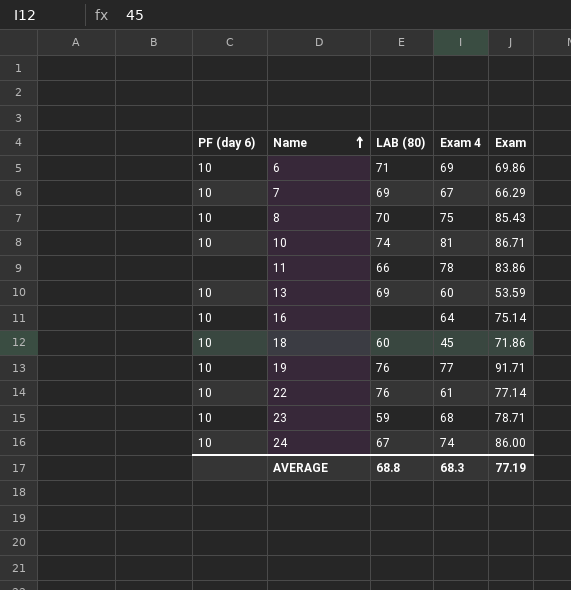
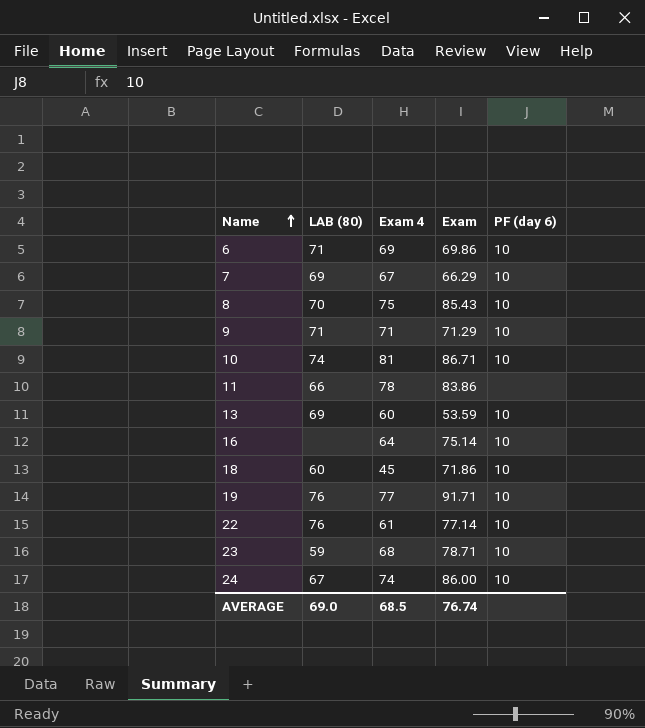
column PF (day 6) | position: 1 -> 5
row 9: none -> 71 | 71 | 71.29 | 10
AVERAGE | LAB (80): 68.8 -> 69.0
AVERAGE | Exam 4: 68.3 -> 68.5
AVERAGE | Exam: 77.19 -> 76.74

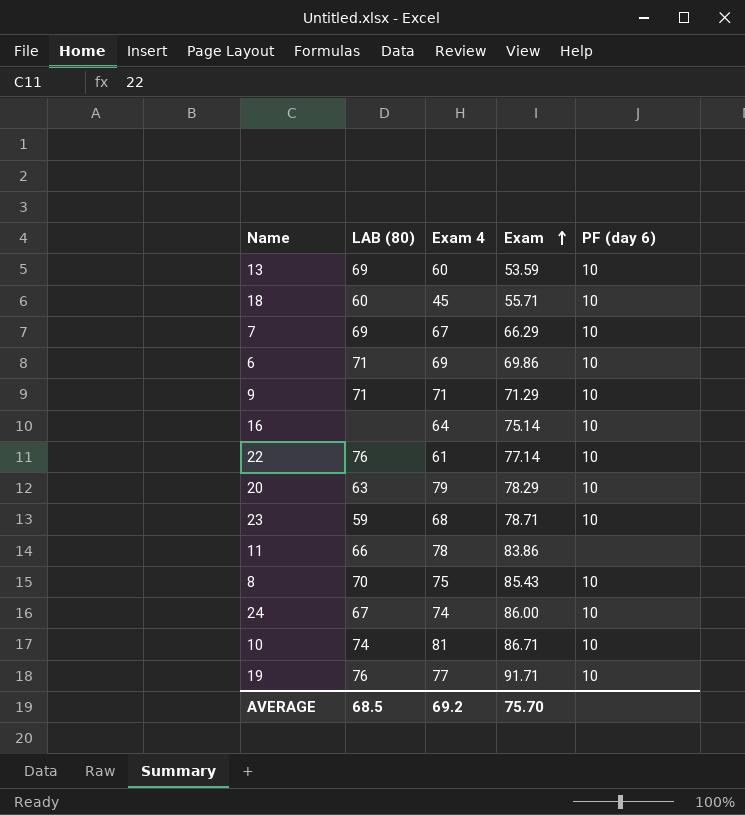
row order: Name ascending -> Exam ascending
18 | Exam: 71.86 -> 55.71
row 20: none -> 63 | 79 | 78.29 | 10
AVERAGE | LAB (80): 69.0 -> 68.5
AVERAGE | Exam 4: 68.5 -> 69.2
AVERAGE | Exam: 76.74 -> 75.70

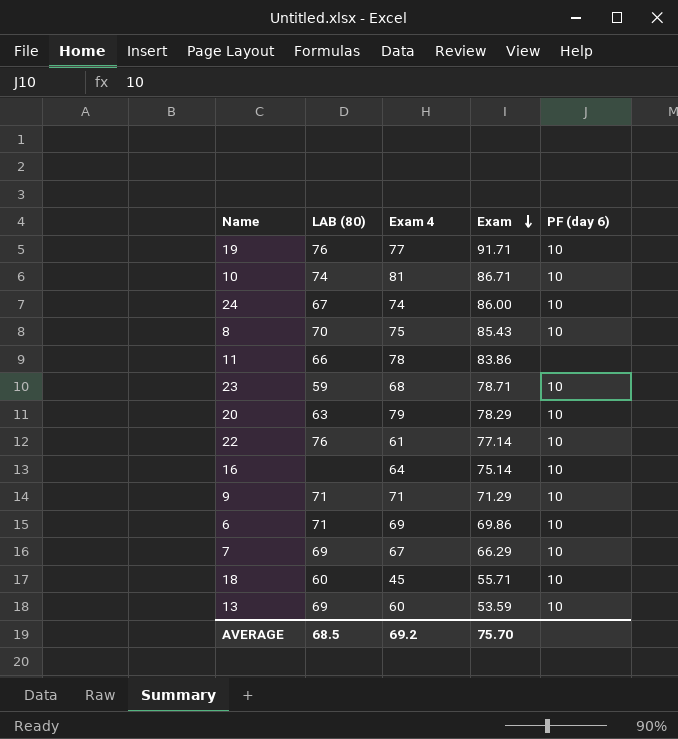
row order: Exam ascending -> Exam descending

